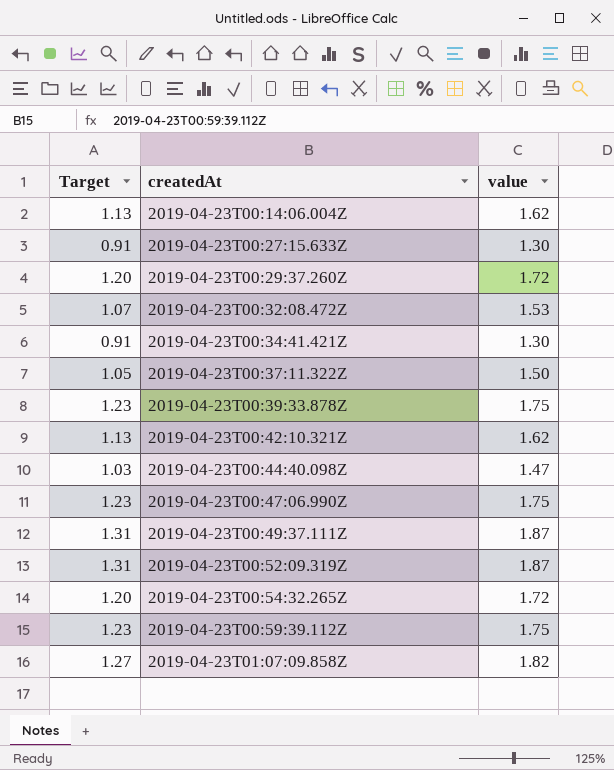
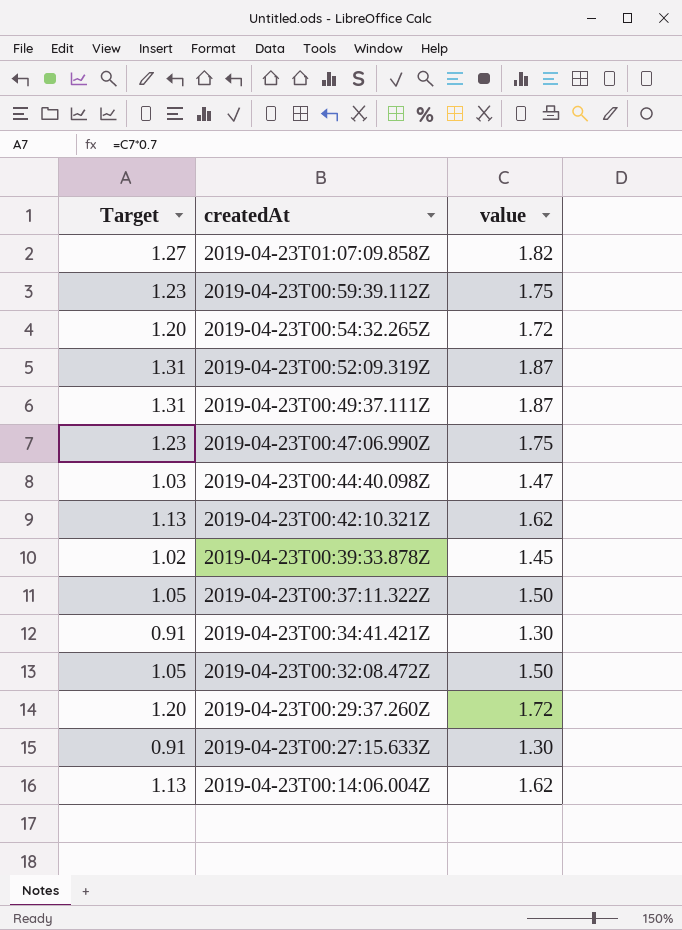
row order: createdAt ascending -> createdAt descending
2019-04-23T00:39:33.878Z | Target: 1.23 -> 1.02
2019-04-23T00:39:33.878Z | value: 1.75 -> 1.45
2019-04-23T00:32:08.472Z | Target: 1.07 -> 1.05
2019-04-23T00:32:08.472Z | value: 1.53 -> 1.50

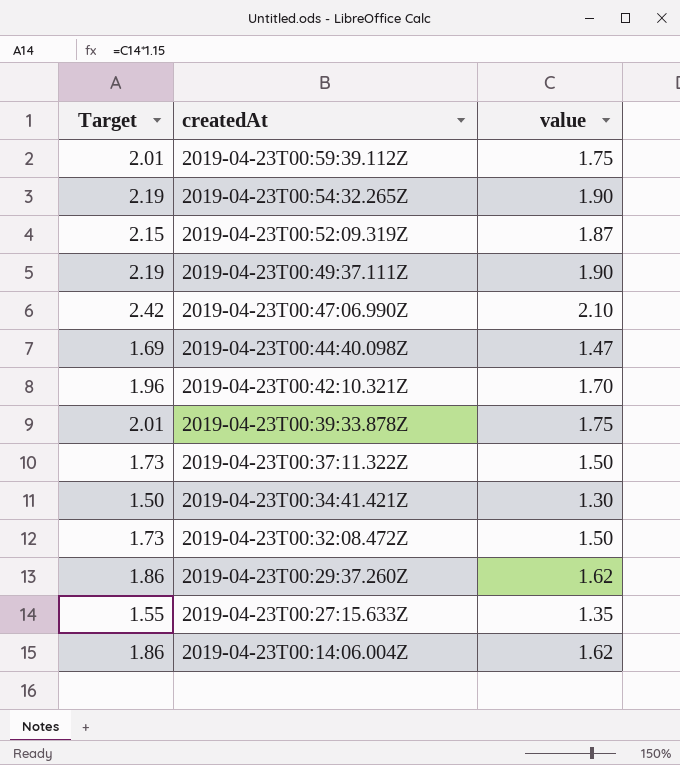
column Target | formula: [value] * 0.7 -> [value] * 1.15
row 2019-04-23T01:07:09.858Z: 1.27 | 1.82 -> none
2019-04-23T00:54:32.265Z | value: 1.72 -> 1.90
2019-04-23T00:49:37.111Z | value: 1.87 -> 1.90
2019-04-23T00:47:06.990Z | value: 1.75 -> 2.10
2019-04-23T00:42:10.321Z | value: 1.62 -> 1.70
2019-04-23T00:39:33.878Z | value: 1.45 -> 1.75
2019-04-23T00:29:37.260Z | value: 1.72 -> 1.62
2019-04-23T00:27:15.633Z | value: 1.30 -> 1.35

